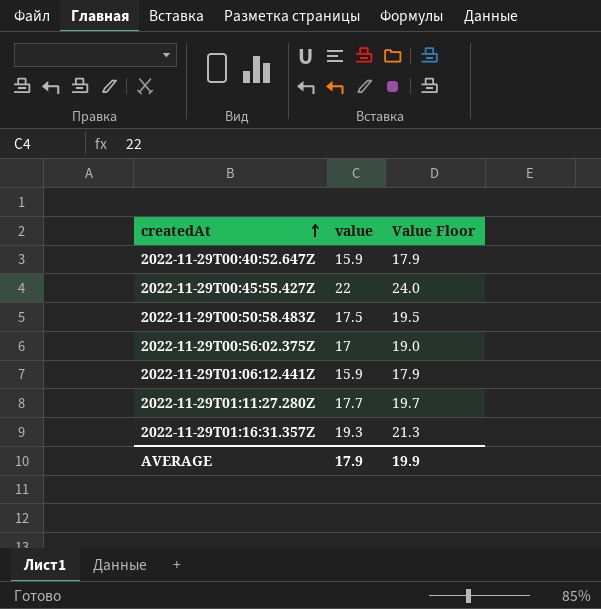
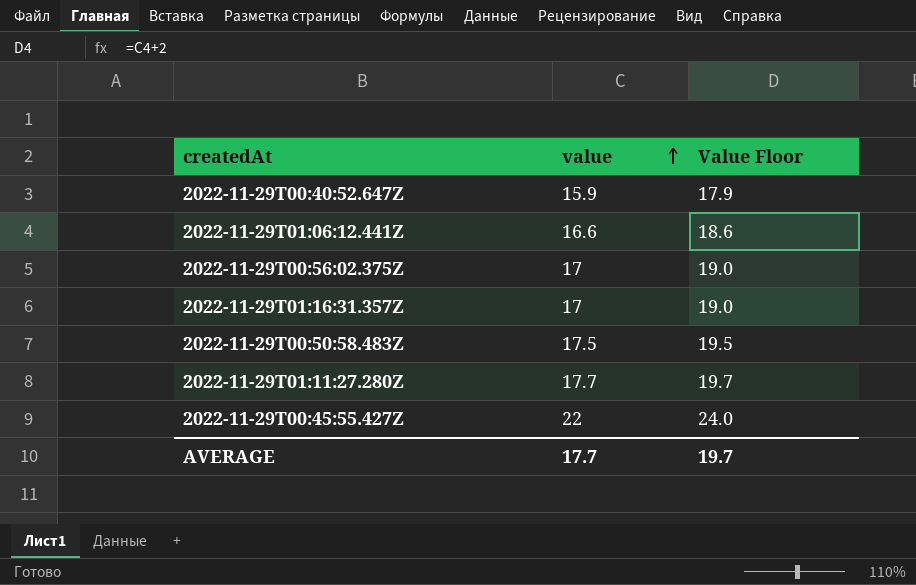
row order: createdAt ascending -> value ascending
2022-11-29T01:06:12.441Z | value: 15.9 -> 16.6
2022-11-29T01:06:12.441Z | Value Floor: 17.9 -> 18.6
2022-11-29T01:16:31.357Z | value: 19.3 -> 17
2022-11-29T01:16:31.357Z | Value Floor: 21.3 -> 19.0
AVERAGE | value: 17.9 -> 17.7
AVERAGE | Value Floor: 19.9 -> 19.7

